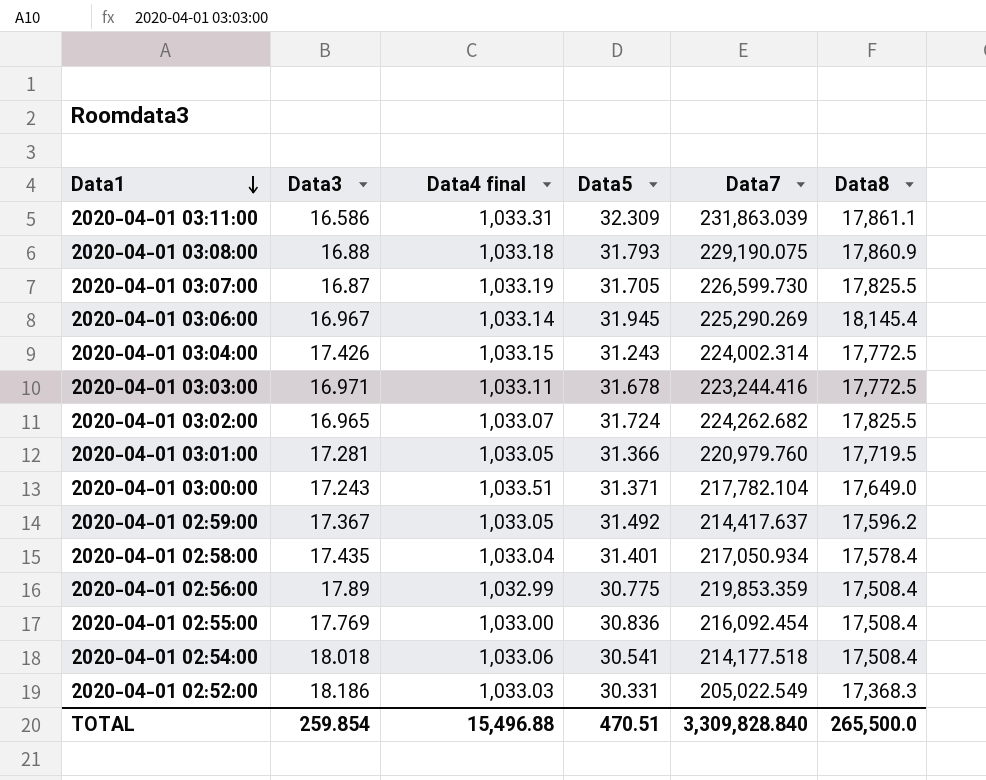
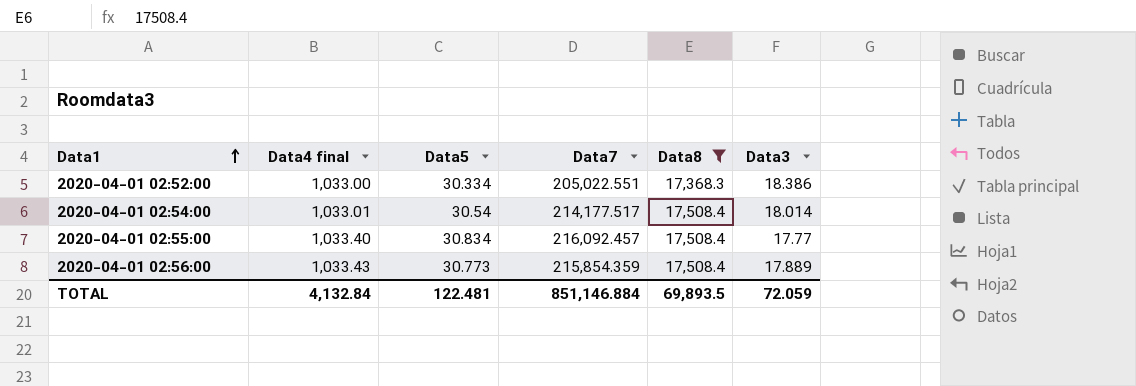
filter: none -> Data8 <= 17,508.4
row order: Data1 descending -> Data1 ascending
column Data3 | position: 2 -> 6
2020-04-01 02:52:00 | Data4 final: 1,033.03 -> 1,033.00
2020-04-01 02:52:00 | Data5: 30.331 -> 30.334
2020-04-01 02:52:00 | Data7: 205,022.549 -> 205,022.551
2020-04-01 02:52:00 | Data3: 18.186 -> 18.386
2020-04-01 02:54:00 | Data4 final: 1,033.06 -> 1,033.01
2020-04-01 02:54:00 | Data5: 30.541 -> 30.54
2020-04-01 02:54:00 | Data7: 214,177.518 -> 214,177.517
2020-04-01 02:54:00 | Data3: 18.018 -> 18.014
2020-04-01 02:55:00 | Data4 final: 1,033.00 -> 1,033.40
2020-04-01 02:55:00 | Data5: 30.836 -> 30.834
2020-04-01 02:55:00 | Data7: 216,092.454 -> 216,092.457
2020-04-01 02:55:00 | Data3: 17.769 -> 17.77
2020-04-01 02:56:00 | Data4 final: 1,032.99 -> 1,033.43
2020-04-01 02:56:00 | Data5: 30.775 -> 30.773
2020-04-01 02:56:00 | Data7: 219,853.359 -> 215,854.359
2020-04-01 02:56:00 | Data3: 17.89 -> 17.889
TOTAL | Data4 final: 15,496.88 -> 4,132.84
TOTAL | Data5: 470.51 -> 122.481
TOTAL | Data7: 3,309,828.840 -> 851,146.884
TOTAL | Data8: 265,500.0 -> 69,893.5
TOTAL | Data3: 259.854 -> 72.059

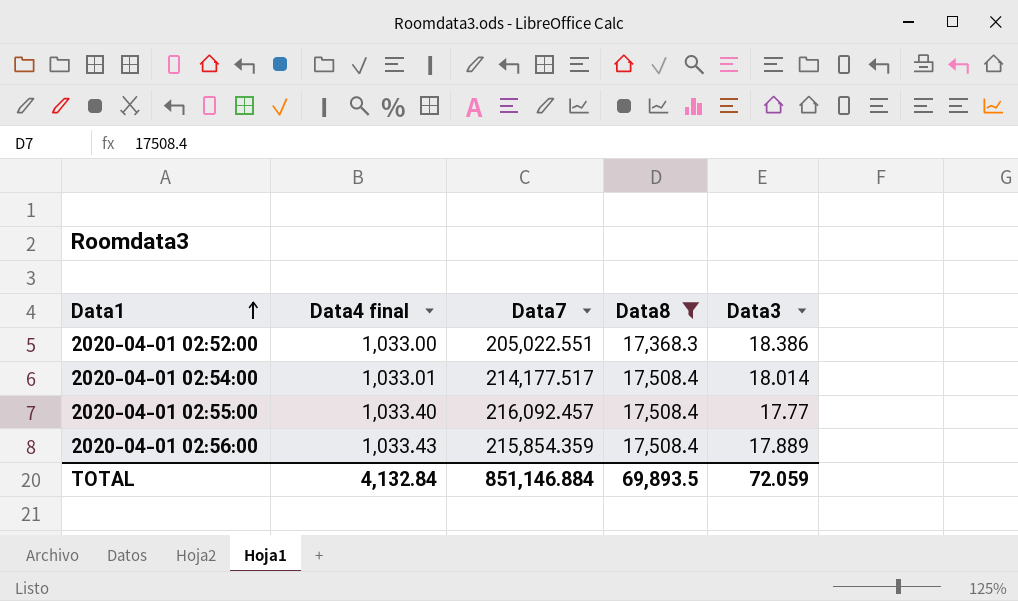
column Data5 | position: 3 -> none

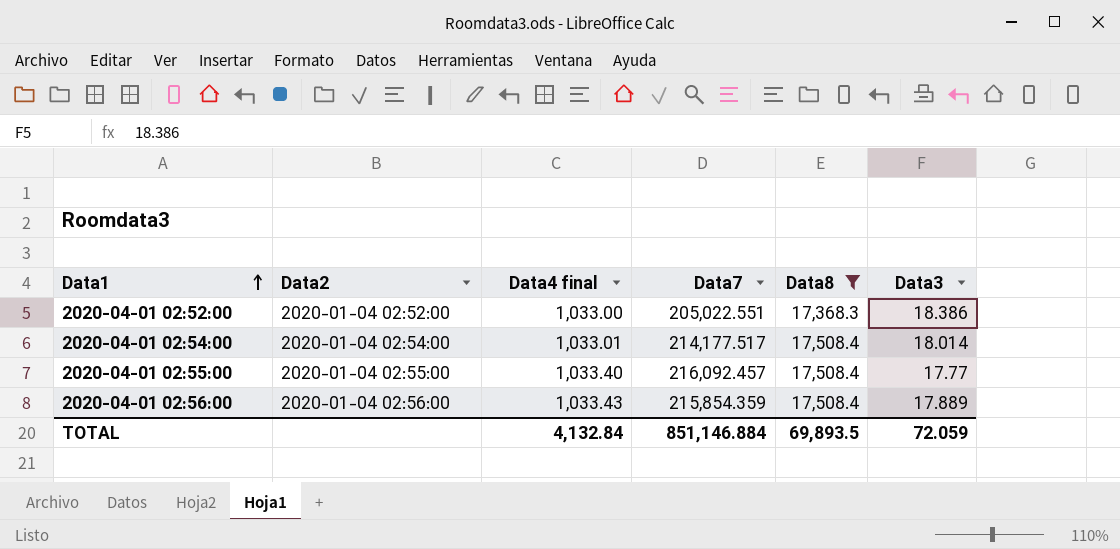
column Data2 | position: none -> 2

